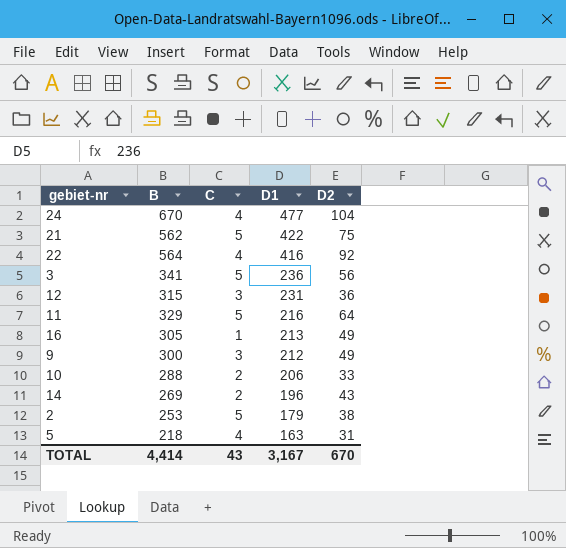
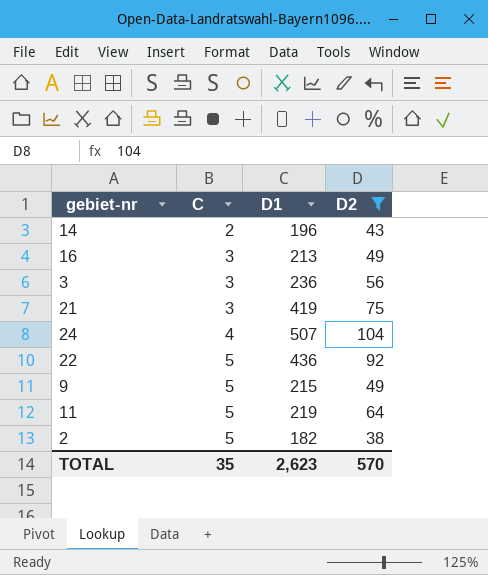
filter: none -> D2 >= 38
row order: D1 descending -> C ascending
column B | position: 2 -> none
16 | C: 1 -> 3
3 | C: 5 -> 3
21 | C: 5 -> 3
21 | D1: 422 -> 419
24 | D1: 477 -> 507
22 | C: 4 -> 5
22 | D1: 416 -> 436
9 | C: 3 -> 5
9 | D1: 212 -> 215
11 | D1: 216 -> 219
2 | D1: 179 -> 182
TOTAL | C: 43 -> 35
TOTAL | D1: 3,167 -> 2,623
TOTAL | D2: 670 -> 570

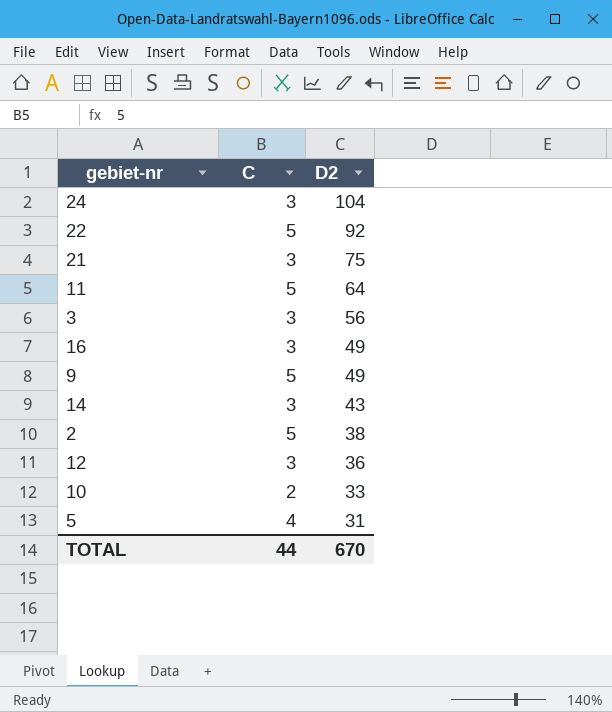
filter: D2 >= 38 -> none
row order: C ascending -> D2 descending
column D1 | position: 3 -> none
24 | C: 4 -> 3
14 | C: 2 -> 3
TOTAL | C: 35 -> 44
TOTAL | D2: 570 -> 670

